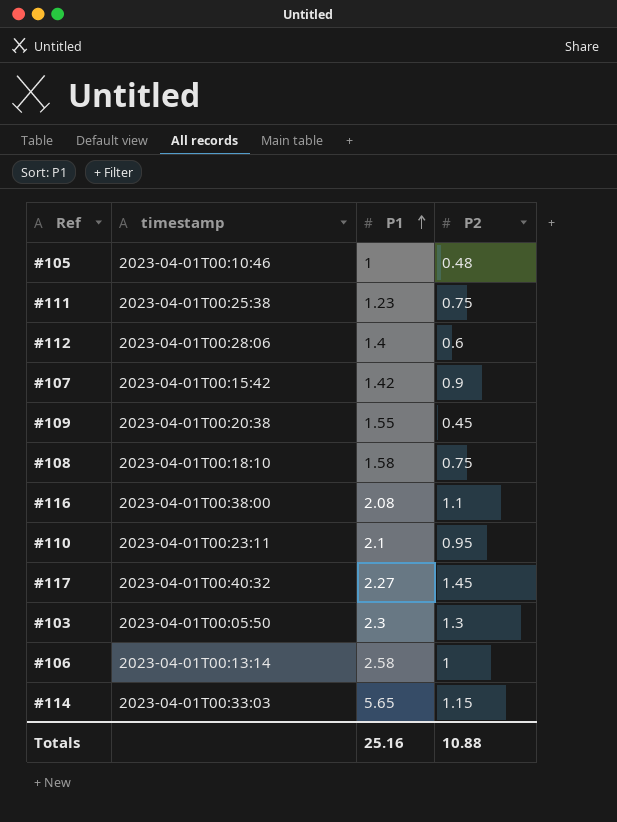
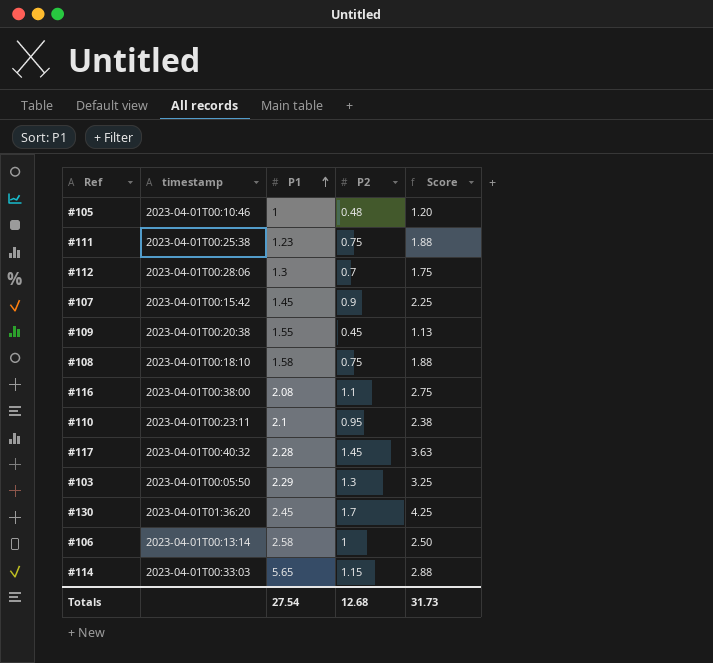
column Score | formula: none -> [P2] * 2.5
#112 | P1: 1.4 -> 1.3
#112 | P2: 0.6 -> 0.7
#107 | P1: 1.42 -> 1.45
#117 | P1: 2.27 -> 2.28
#103 | P1: 2.3 -> 2.29
row #130: none -> 2023-04-01T01:36:20 | 2.45 | 1.7 | 4.25
Totals | P1: 25.16 -> 27.54
Totals | P2: 10.88 -> 12.68

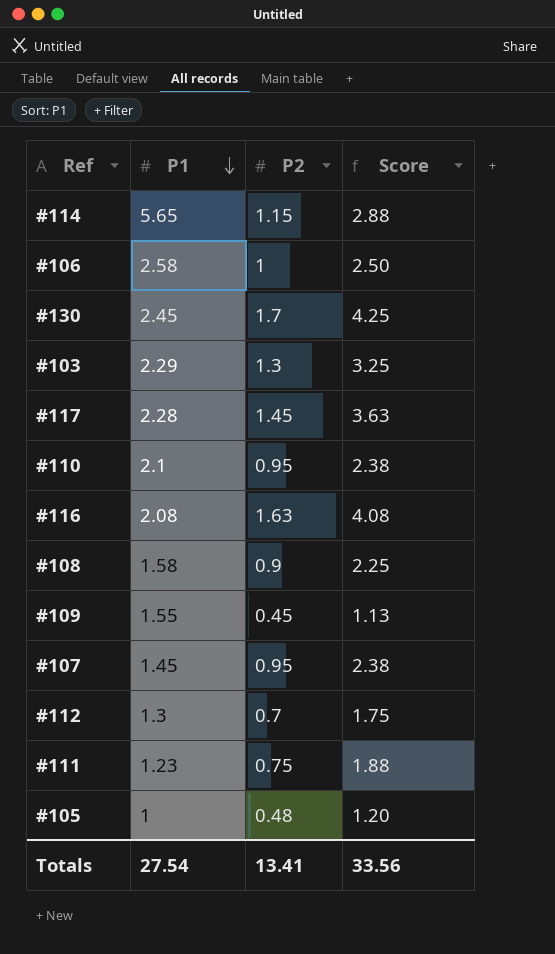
row order: P1 ascending -> P1 descending
column timestamp | position: 2 -> none
#116 | P2: 1.1 -> 1.63
#116 | Score: 2.75 -> 4.08
#108 | P2: 0.75 -> 0.9
#108 | Score: 1.88 -> 2.25
#107 | P2: 0.9 -> 0.95
#107 | Score: 2.25 -> 2.38
Totals | P2: 12.68 -> 13.41
Totals | Score: 31.73 -> 33.56

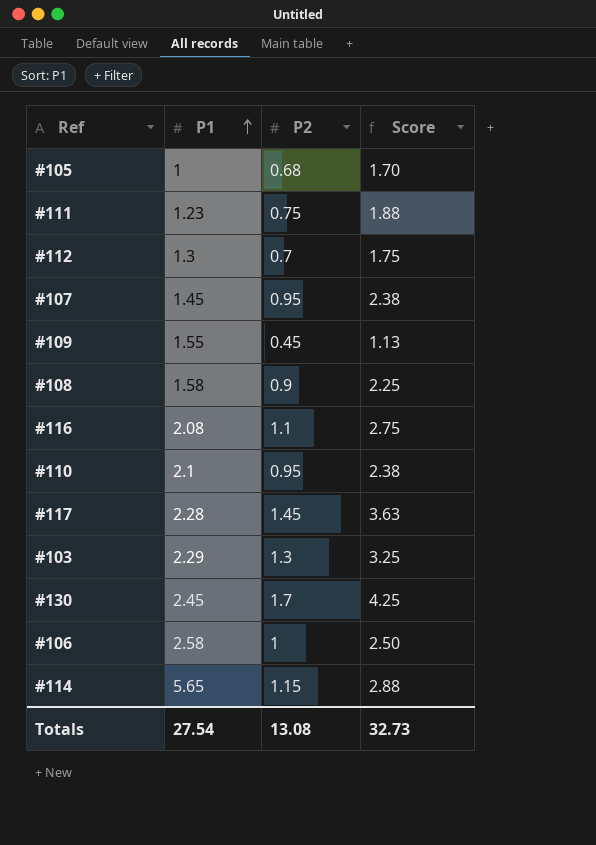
row order: P1 descending -> P1 ascending
#105 | P2: 0.48 -> 0.68
#105 | Score: 1.20 -> 1.70
#116 | P2: 1.63 -> 1.1
#116 | Score: 4.08 -> 2.75
Totals | P2: 13.41 -> 13.08
Totals | Score: 33.56 -> 32.73

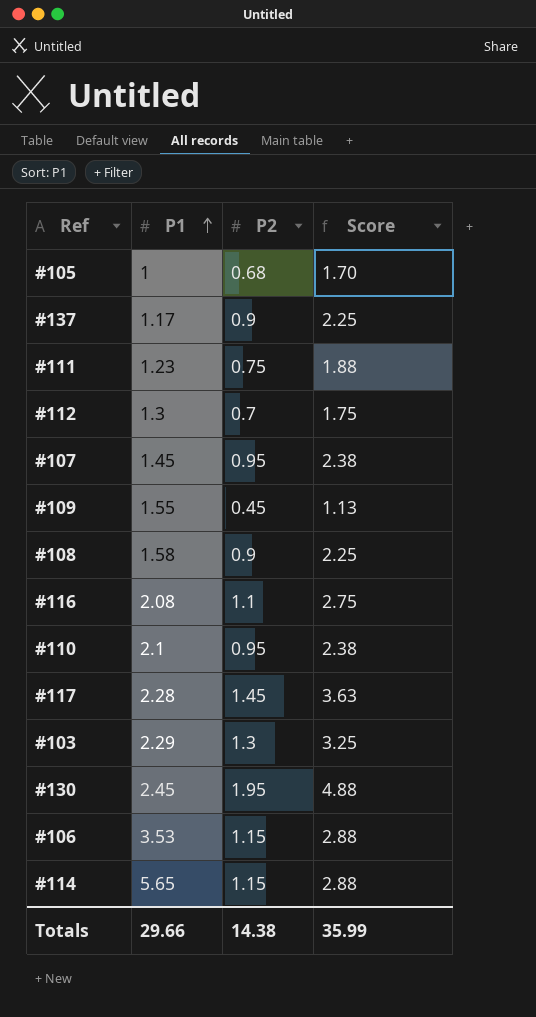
row #137: none -> 1.17 | 0.9 | 2.25
#130 | P2: 1.7 -> 1.95
#130 | Score: 4.25 -> 4.88
#106 | P1: 2.58 -> 3.53
#106 | P2: 1 -> 1.15
#106 | Score: 2.50 -> 2.88
Totals | P1: 27.54 -> 29.66
Totals | P2: 13.08 -> 14.38
Totals | Score: 32.73 -> 35.99

